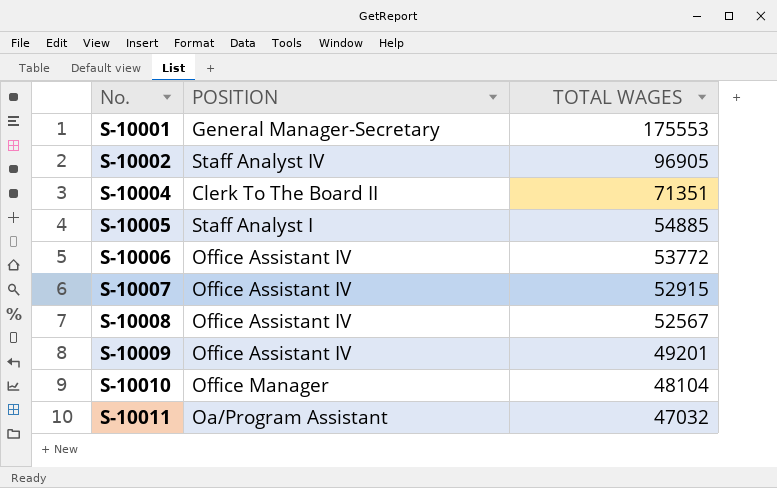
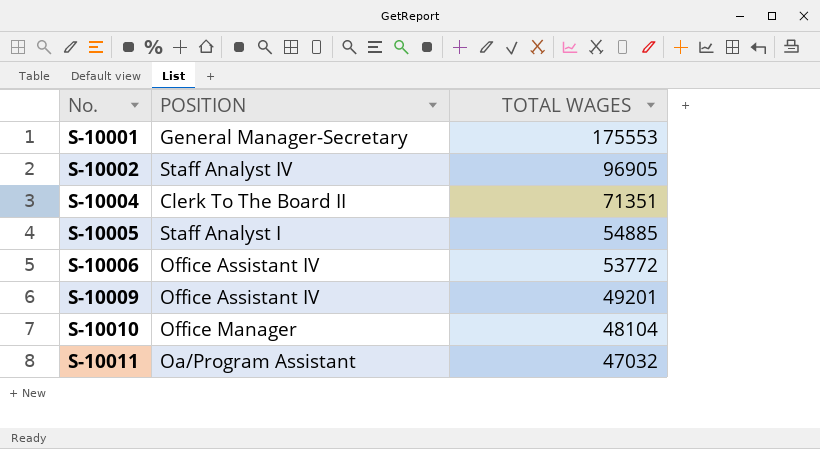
row S-10007: Office Assistant IV | 52915 -> none
row S-10008: Office Assistant IV | 52567 -> none

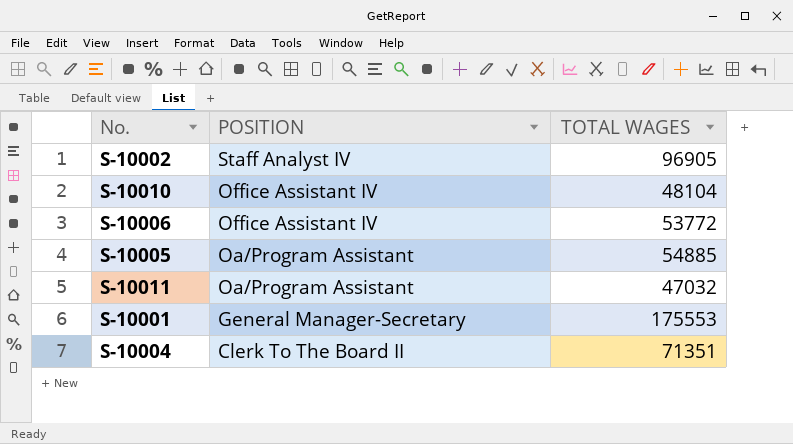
row order: No. ascending -> POSITION descending
row S-10009: Office Assistant IV | 49201 -> none
S-10010 | POSITION: Office Manager -> Office Assistant IV
S-10005 | POSITION: Staff Analyst I -> Oa/Program Assistant

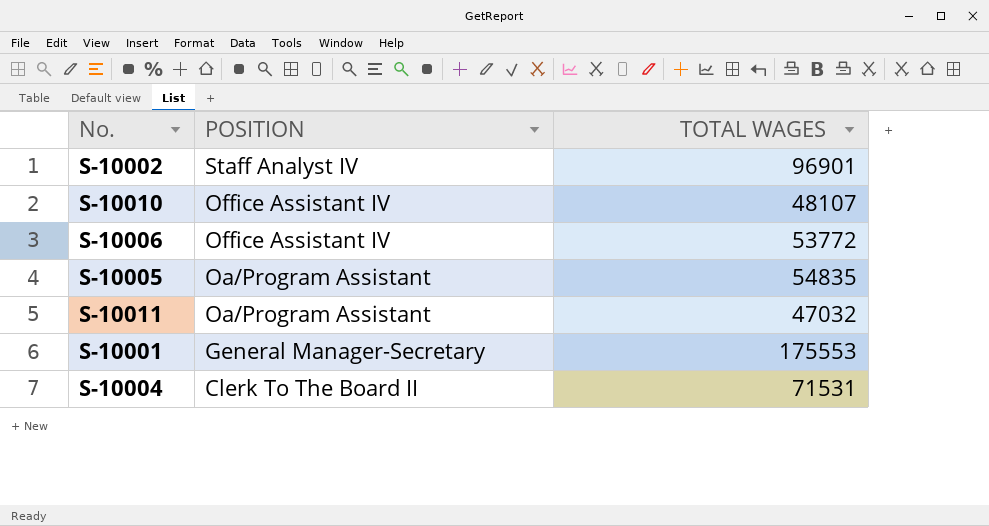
S-10002 | TOTAL WAGES: 96905 -> 96901
S-10010 | TOTAL WAGES: 48104 -> 48107
S-10005 | TOTAL WAGES: 54885 -> 54835
S-10004 | TOTAL WAGES: 71351 -> 71531

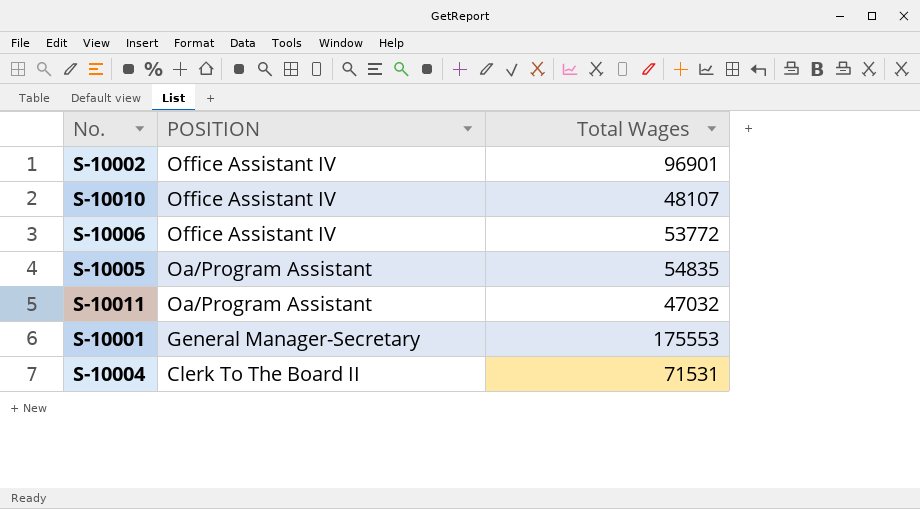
column name: TOTAL WAGES -> Total Wages
S-10002 | POSITION: Staff Analyst IV -> Office Assistant IV

